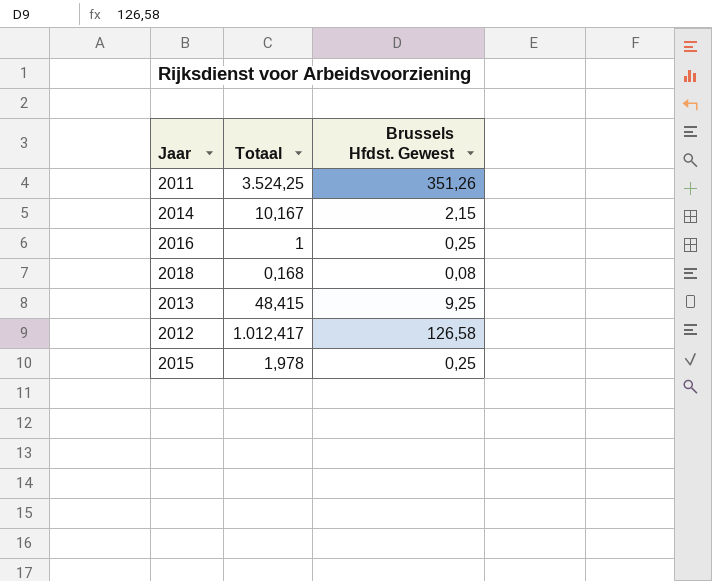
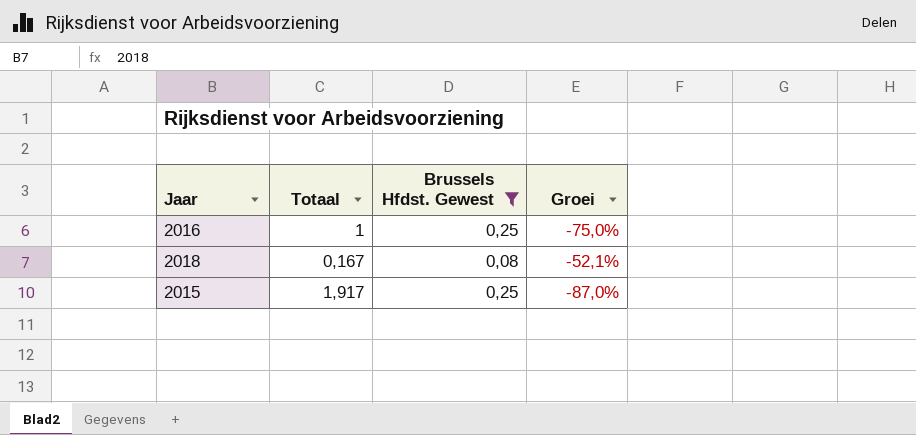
filter: none -> Brussels Hfdst. Gewest <= 0,25
column Groei | formula: none -> ([Brussels Hfdst. Gewest] - [Totaal]) / [Totaal]
2018 | Totaal: 0,168 -> 0,167
2015 | Totaal: 1,978 -> 1,917

